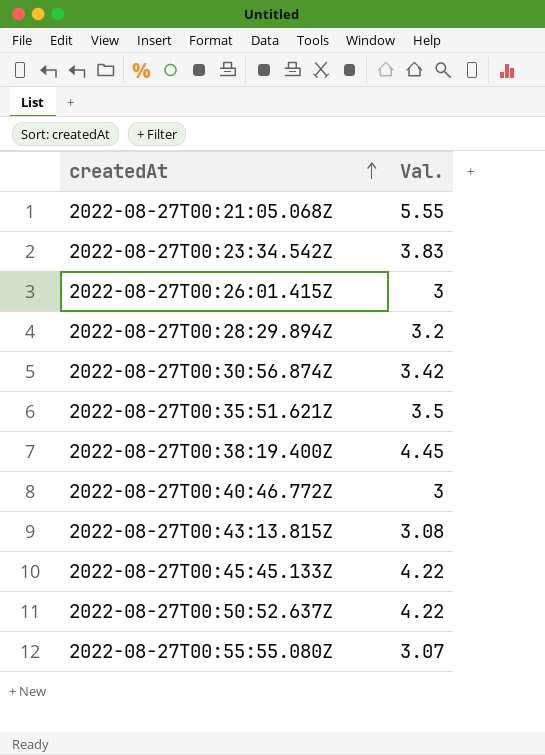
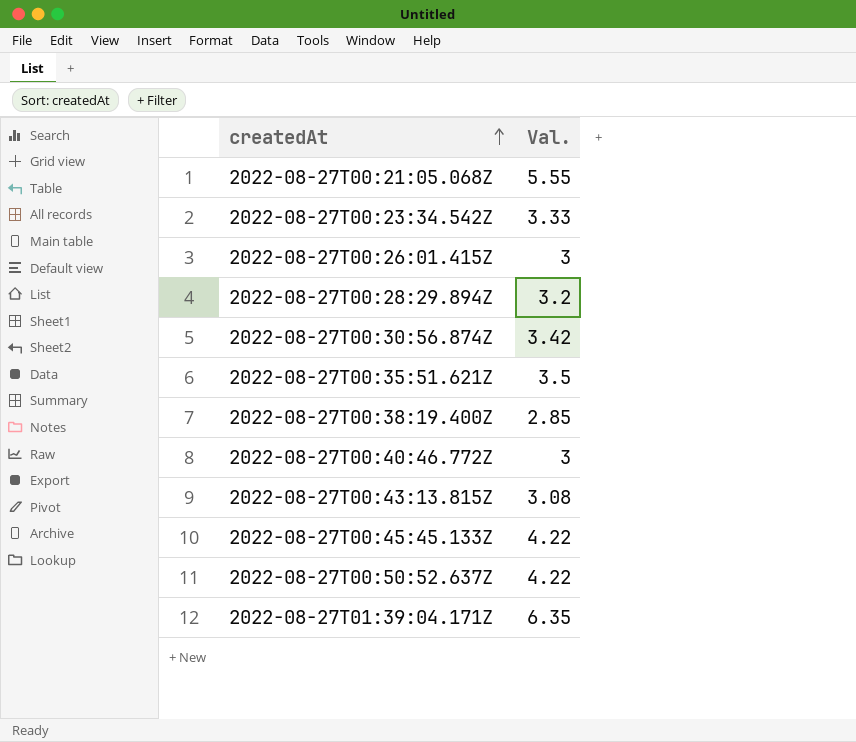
row 2022-08-27T00:55:55.080Z: 3.07 -> none
2022-08-27T00:23:34.542Z | Val.: 3.83 -> 3.33
2022-08-27T00:38:19.400Z | Val.: 4.45 -> 2.85
row 2022-08-27T01:39:04.171Z: none -> 6.35

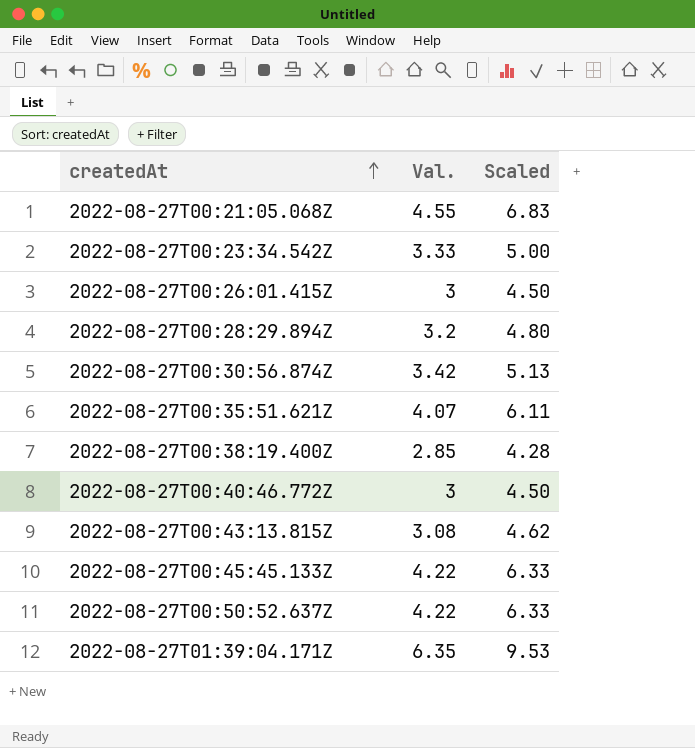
column Scaled | formula: none -> [Val.] * 1.5
2022-08-27T00:21:05.068Z | Val.: 5.55 -> 4.55
2022-08-27T00:35:51.621Z | Val.: 3.5 -> 4.07

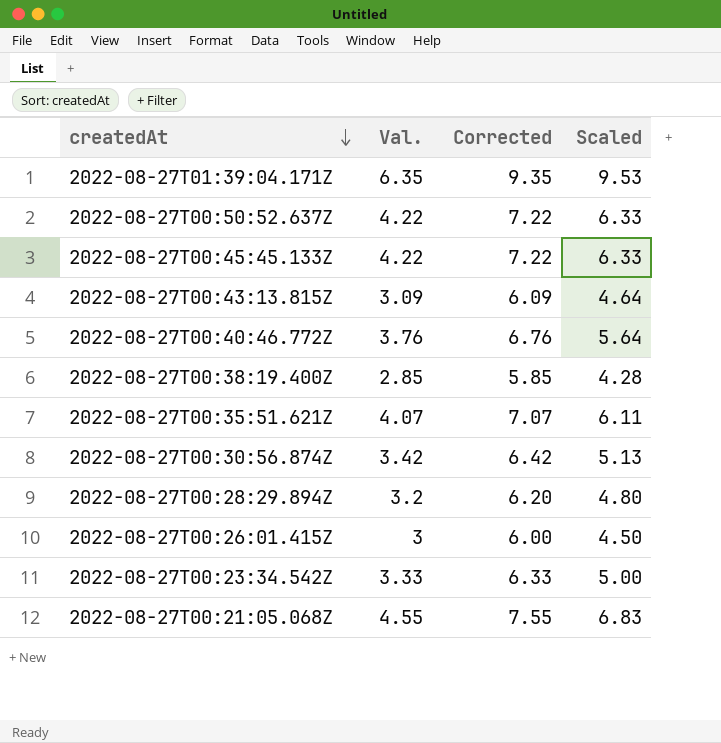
row order: createdAt ascending -> createdAt descending
column Corrected | formula: none -> [Val.] + 3
2022-08-27T00:43:13.815Z | Val.: 3.08 -> 3.09
2022-08-27T00:43:13.815Z | Scaled: 4.62 -> 4.64
2022-08-27T00:40:46.772Z | Val.: 3 -> 3.76
2022-08-27T00:40:46.772Z | Scaled: 4.50 -> 5.64

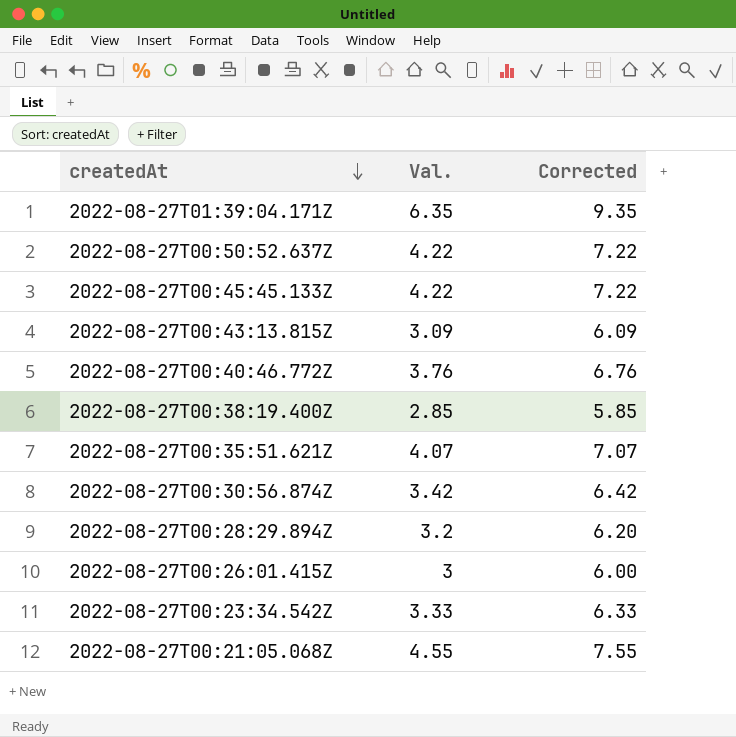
column Scaled | formula: [Val.] * 1.5 -> none

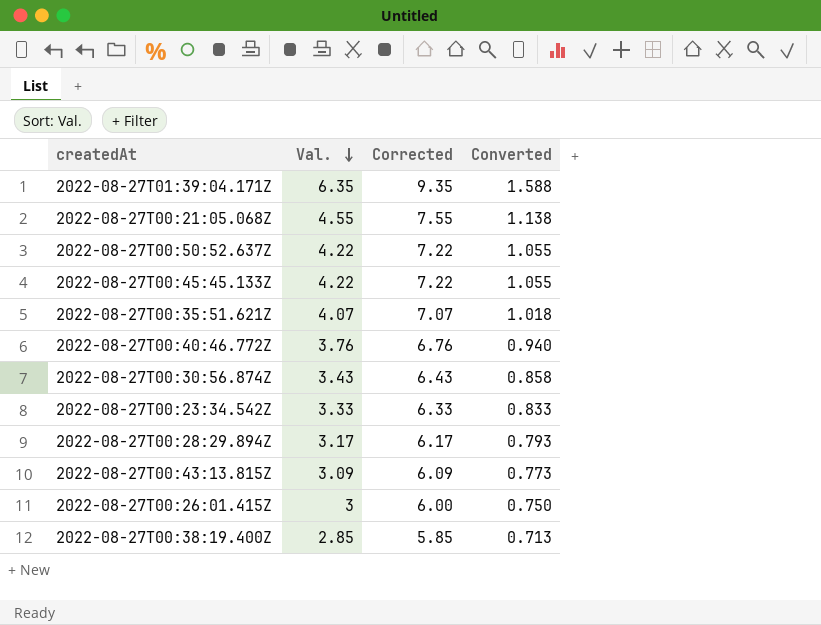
row order: createdAt descending -> Val. descending
column Converted | formula: none -> [Val.] * 0.25
2022-08-27T00:30:56.874Z | Val.: 3.42 -> 3.43
2022-08-27T00:30:56.874Z | Corrected: 6.42 -> 6.43
2022-08-27T00:28:29.894Z | Val.: 3.2 -> 3.17
2022-08-27T00:28:29.894Z | Corrected: 6.20 -> 6.17

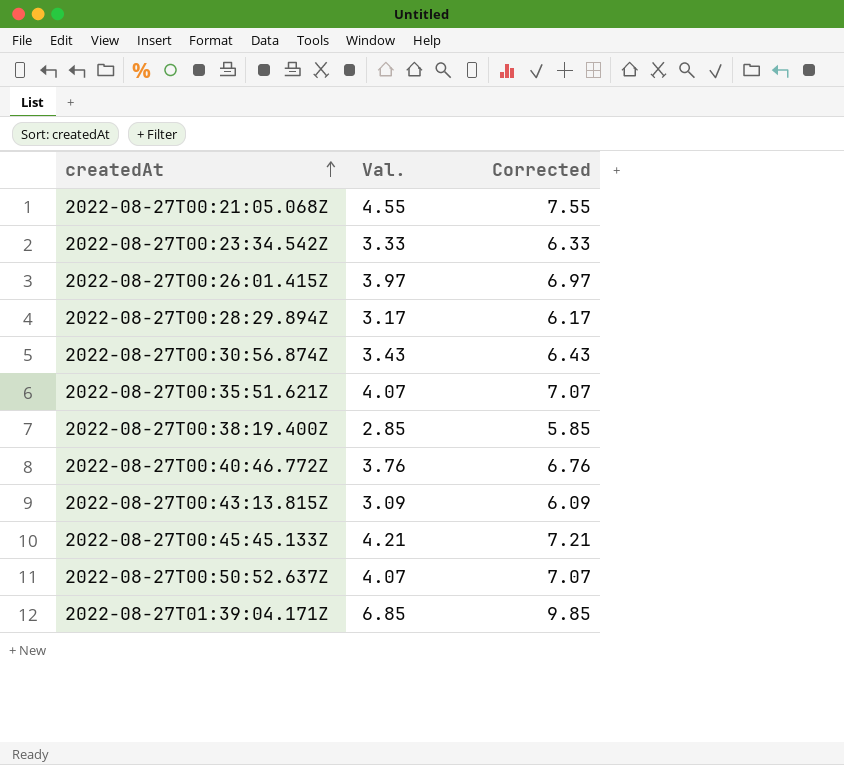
row order: Val. descending -> createdAt ascending
column Converted | formula: [Val.] * 0.25 -> none
2022-08-27T00:26:01.415Z | Val.: 3 -> 3.97
2022-08-27T00:26:01.415Z | Corrected: 6.00 -> 6.97
2022-08-27T00:45:45.133Z | Val.: 4.22 -> 4.21
2022-08-27T00:45:45.133Z | Corrected: 7.22 -> 7.21
2022-08-27T00:50:52.637Z | Val.: 4.22 -> 4.07
2022-08-27T00:50:52.637Z | Corrected: 7.22 -> 7.07
2022-08-27T01:39:04.171Z | Val.: 6.35 -> 6.85
2022-08-27T01:39:04.171Z | Corrected: 9.35 -> 9.85

